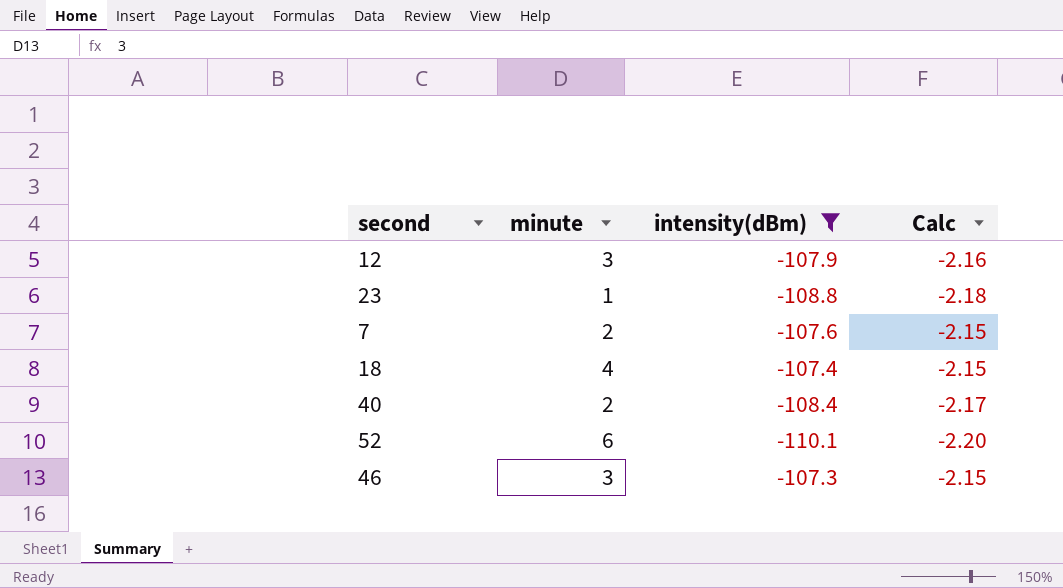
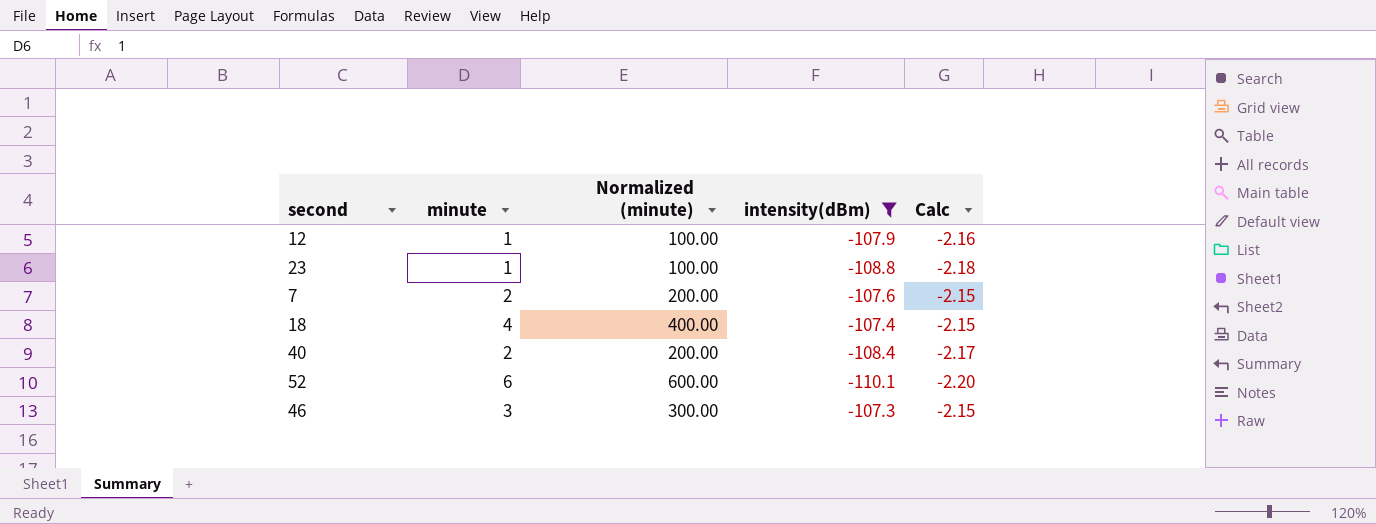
column Normalized (minute) | formula: none -> [minute] * 100
12 | minute: 3 -> 1

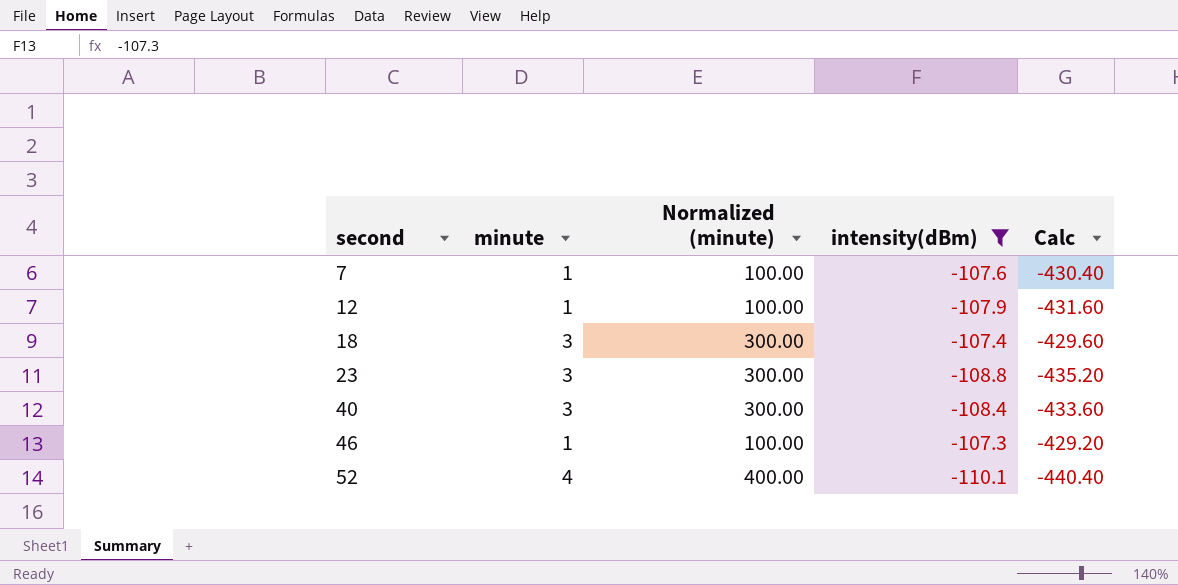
row order: none -> second ascending
column Calc | formula: [intensity(dBm)] * 0.02 -> [intensity(dBm)] * 4
7 | minute: 2 -> 1
7 | Normalized (minute): 200.00 -> 100.00
18 | minute: 4 -> 3
18 | Normalized (minute): 400.00 -> 300.00
23 | minute: 1 -> 3
23 | Normalized (minute): 100.00 -> 300.00
40 | minute: 2 -> 3
40 | Normalized (minute): 200.00 -> 300.00
46 | minute: 3 -> 1
46 | Normalized (minute): 300.00 -> 100.00
52 | minute: 6 -> 4
52 | Normalized (minute): 600.00 -> 400.00

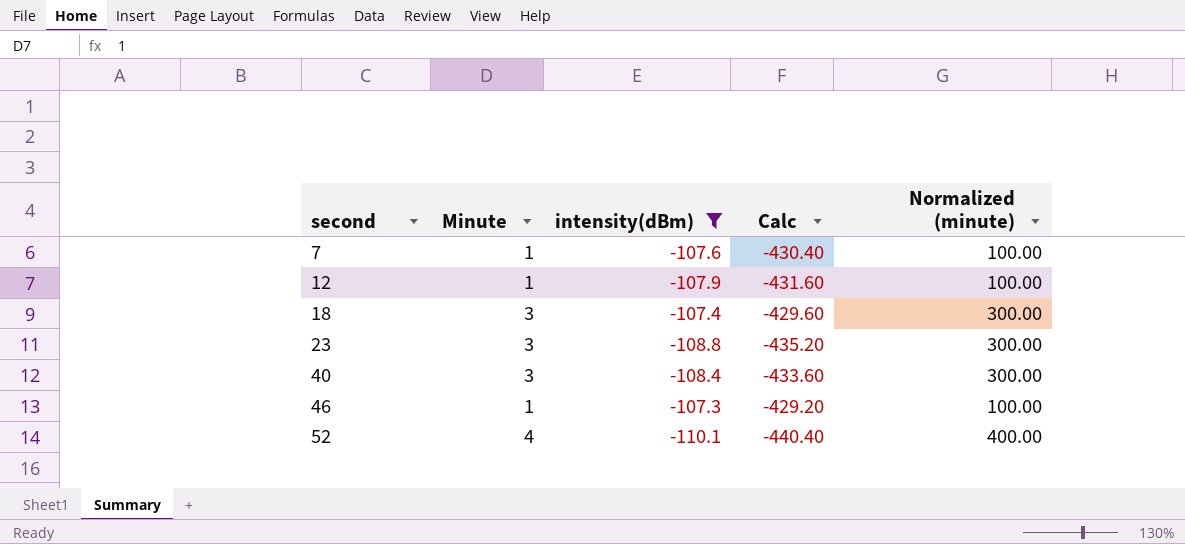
column name: minute -> Minute
column Normalized (minute) | position: 3 -> 5

